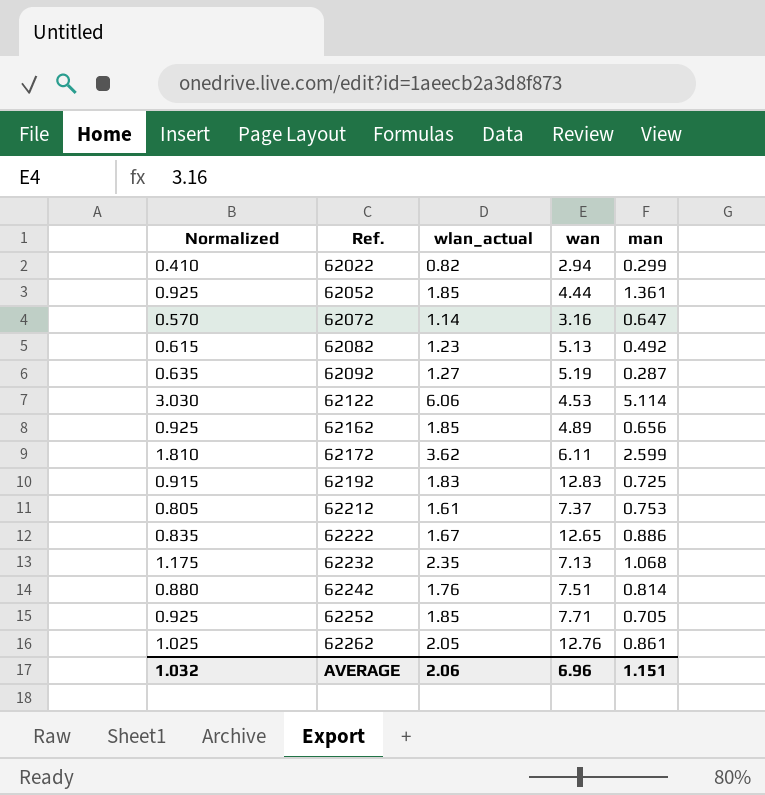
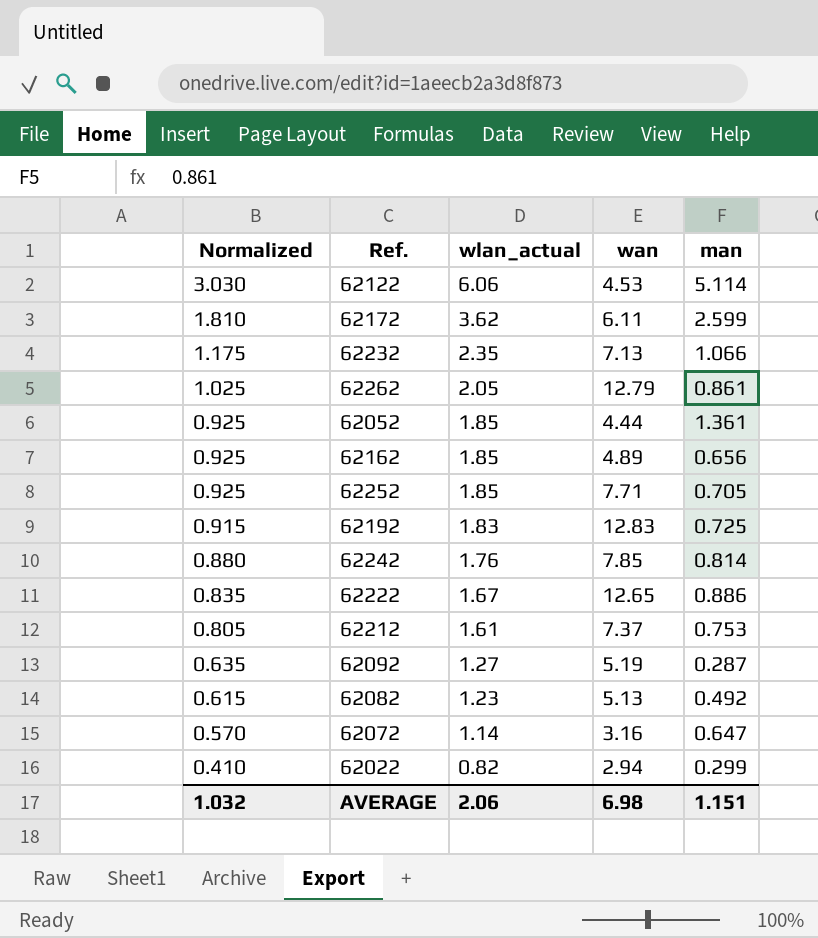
row order: Ref. ascending -> Normalized descending
62232 | man: 1.068 -> 1.066
62262 | wan: 12.76 -> 12.79
62242 | wan: 7.51 -> 7.85
AVERAGE | wan: 6.96 -> 6.98

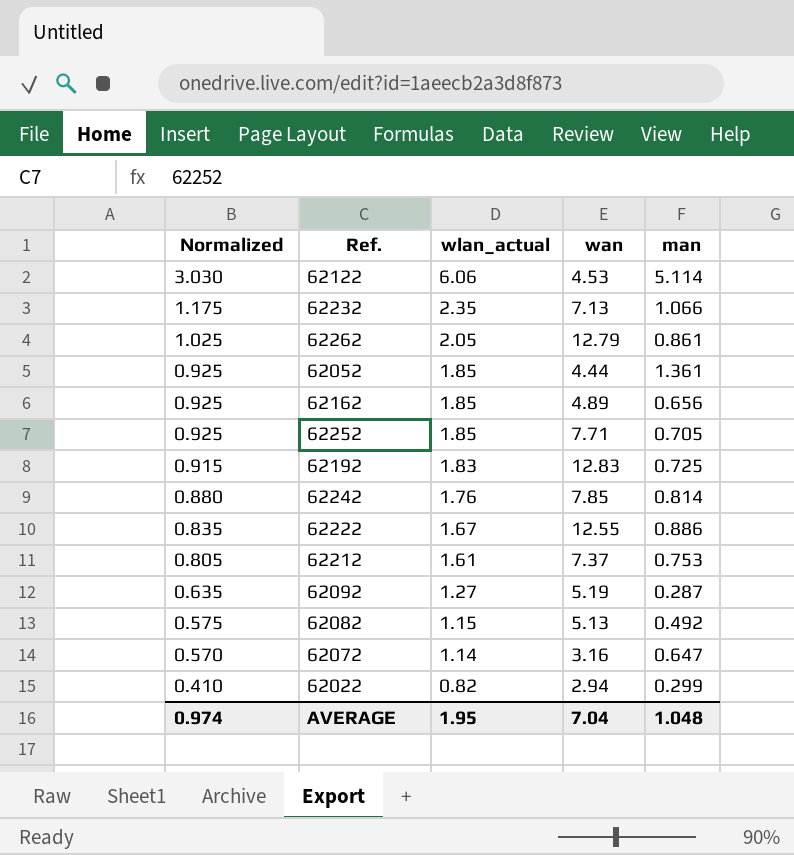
row 62172: 1.810 | 3.62 | 6.11 | 2.599 -> none
62222 | wan: 12.65 -> 12.55
62082 | Normalized: 0.615 -> 0.575
62082 | wlan_actual: 1.23 -> 1.15
AVERAGE | Normalized: 1.032 -> 0.974
AVERAGE | wlan_actual: 2.06 -> 1.95
AVERAGE | wan: 6.98 -> 7.04
AVERAGE | man: 1.151 -> 1.048

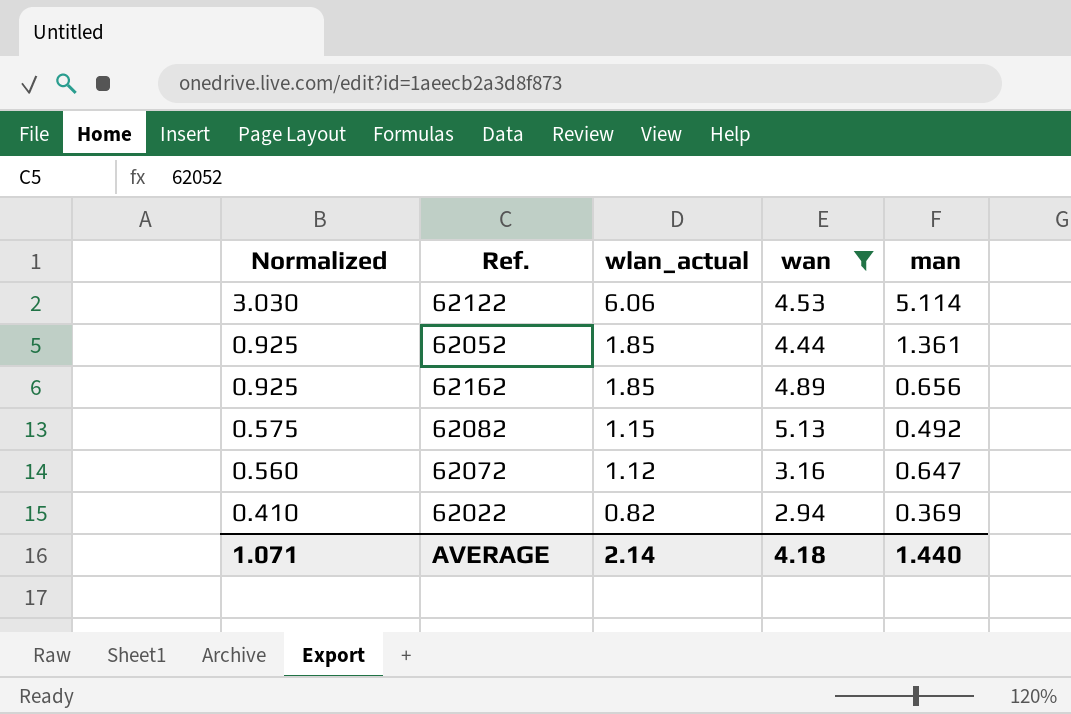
filter: none -> wan <= 5.13
62072 | Normalized: 0.570 -> 0.560
62072 | wlan_actual: 1.14 -> 1.12
62022 | man: 0.299 -> 0.369
AVERAGE | Normalized: 0.974 -> 1.071
AVERAGE | wlan_actual: 1.95 -> 2.14
AVERAGE | wan: 7.04 -> 4.18
AVERAGE | man: 1.048 -> 1.440

